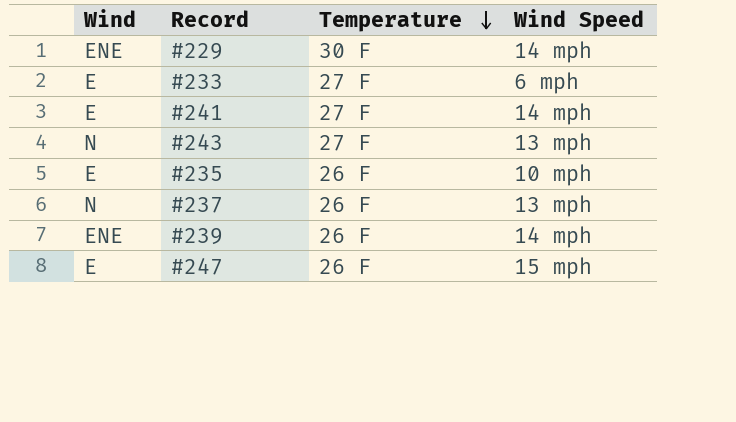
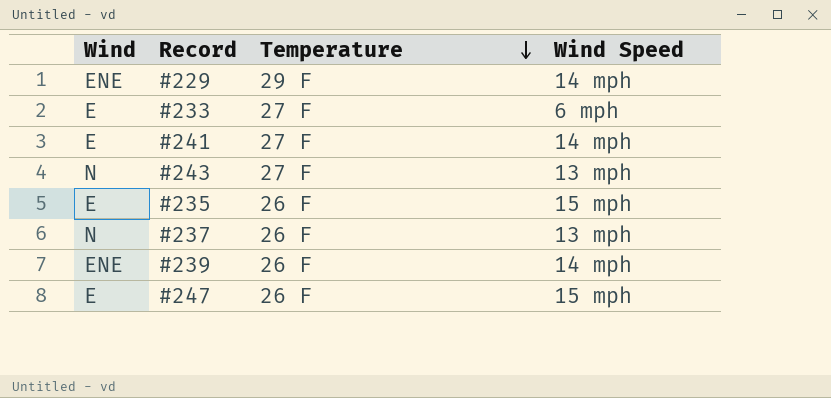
#229 | Temperature: 30 F -> 29 F
#235 | Wind Speed: 10 mph -> 15 mph

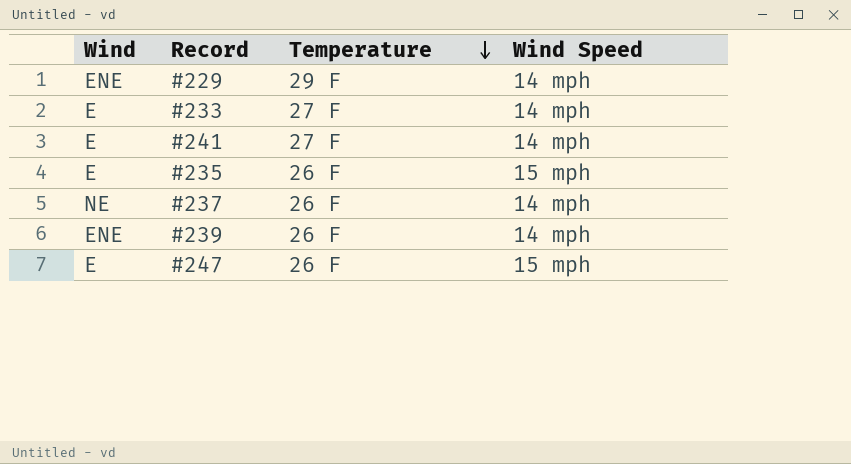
row #243: N | 27 F | 13 mph -> none
#233 | Wind Speed: 6 mph -> 14 mph
#237 | Wind: N -> NE
#237 | Wind Speed: 13 mph -> 14 mph

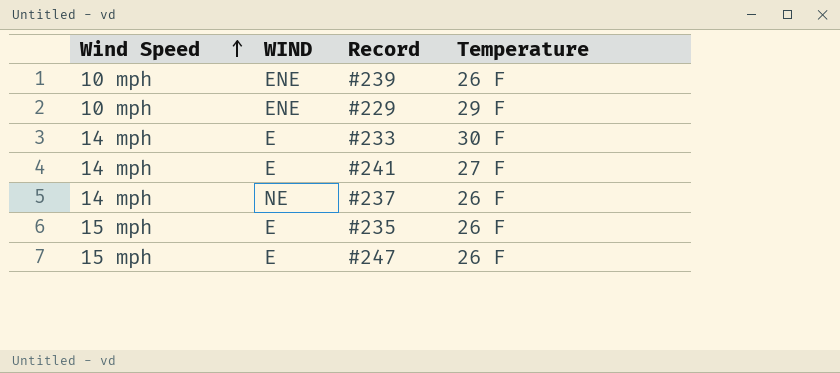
row order: Temperature descending -> Wind Speed ascending
column Wind Speed | position: 4 -> 1
column name: Wind -> WIND
#239 | Wind Speed: 14 mph -> 10 mph
#229 | Wind Speed: 14 mph -> 10 mph
#233 | Temperature: 27 F -> 30 F

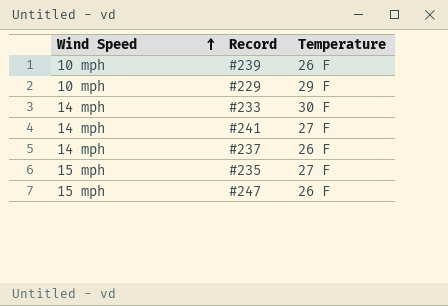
column WIND | position: 2 -> none
#235 | Temperature: 26 F -> 27 F

